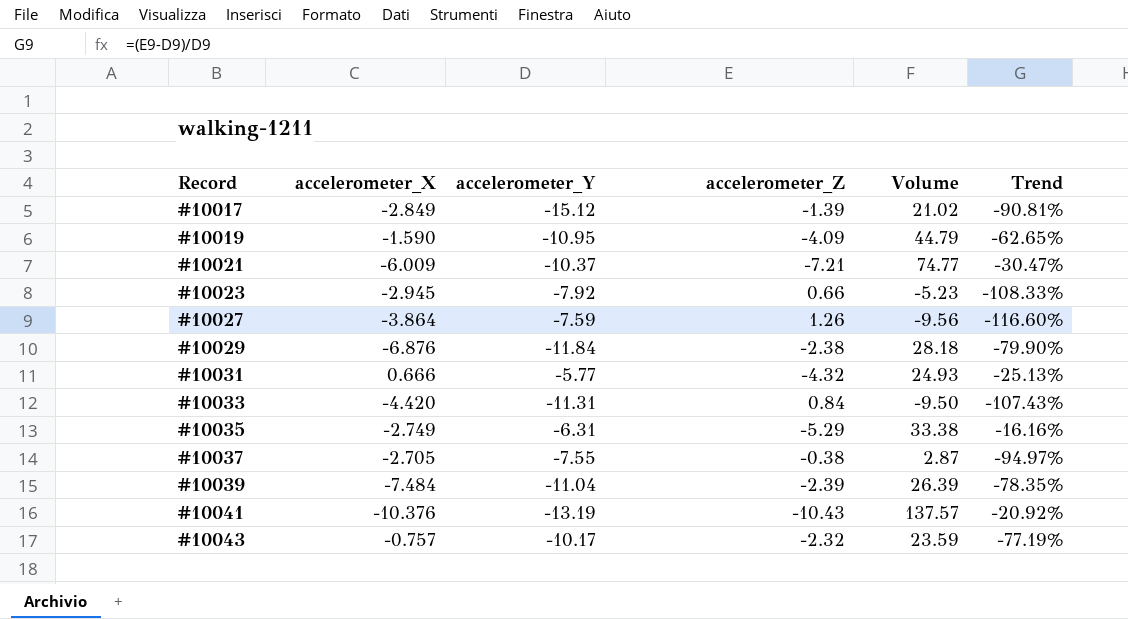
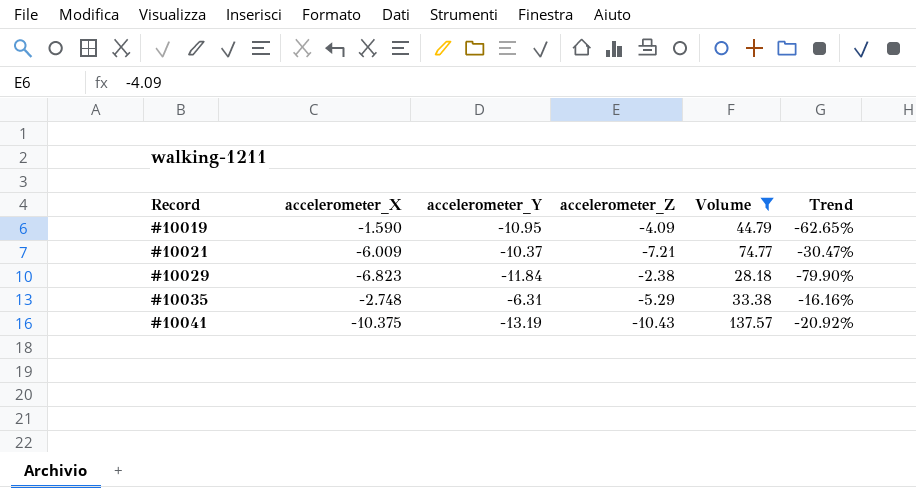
filter: none -> Volume >= 28.18
#10029 | accelerometer_X: -6.876 -> -6.823
#10035 | accelerometer_X: -2.749 -> -2.748
#10041 | accelerometer_X: -10.376 -> -10.375

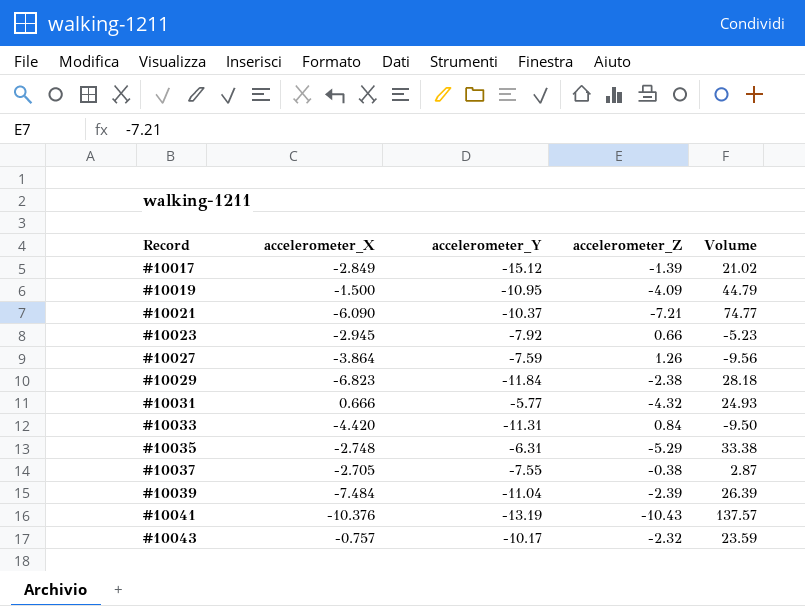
filter: Volume >= 28.18 -> none
column Trend | formula: ([accelerometer_Z] - [accelerometer_Y]) / [accelerometer_Y] -> none
#10019 | accelerometer_X: -1.590 -> -1.500
#10021 | accelerometer_X: -6.009 -> -6.090
#10041 | accelerometer_X: -10.375 -> -10.376

